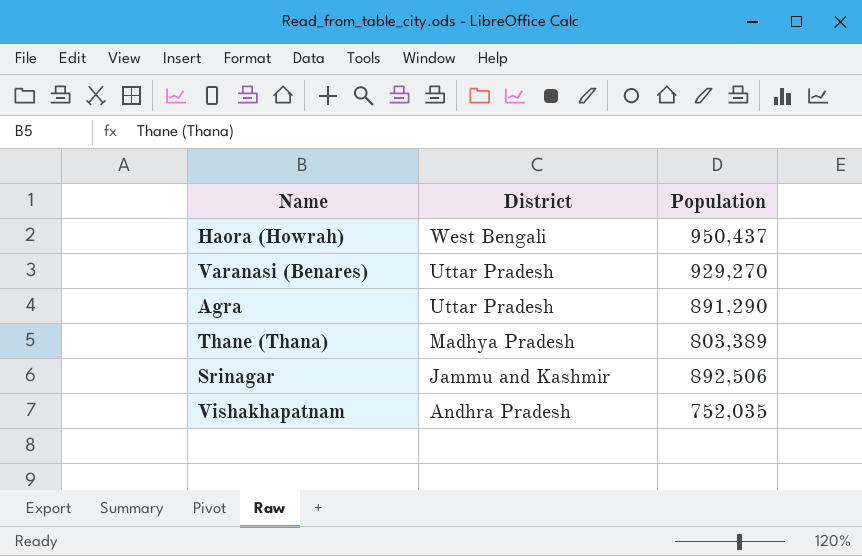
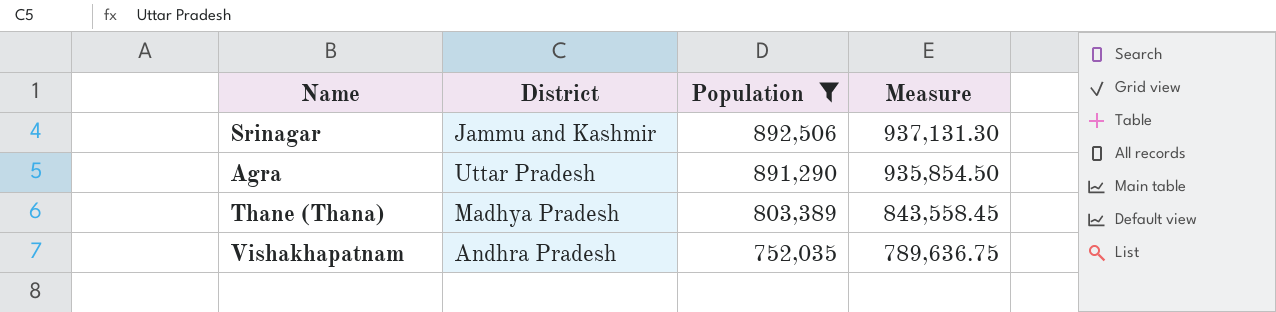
filter: none -> Population <= 892,506
row order: District descending -> Population descending
column Measure | formula: none -> [Population] * 1.05

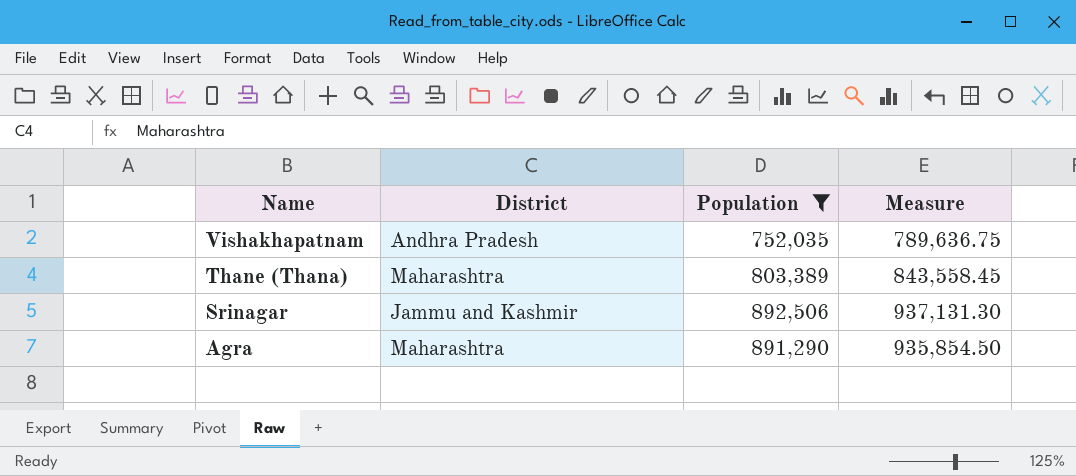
row order: Population descending -> Name descending
Thane (Thana) | District: Madhya Pradesh -> Maharashtra
Agra | District: Uttar Pradesh -> Maharashtra

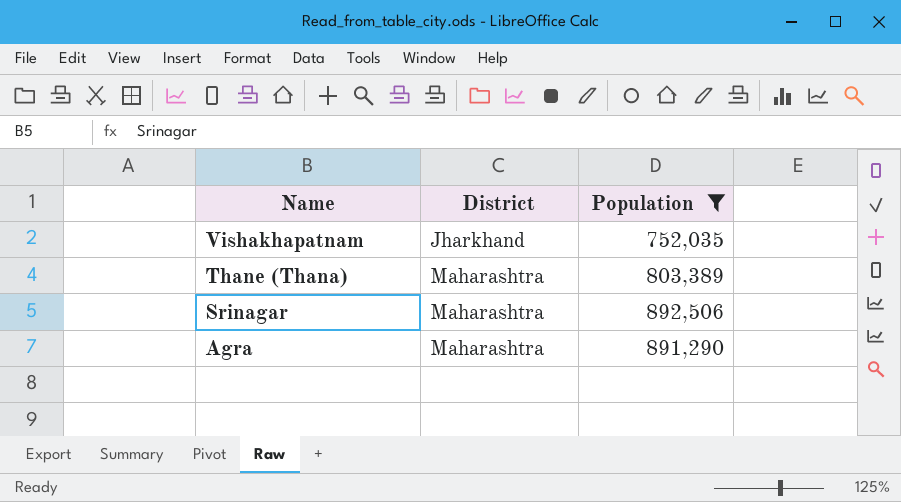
column Measure | formula: [Population] * 1.05 -> none
Vishakhapatnam | District: Andhra Pradesh -> Jharkhand
Srinagar | District: Jammu and Kashmir -> Maharashtra

